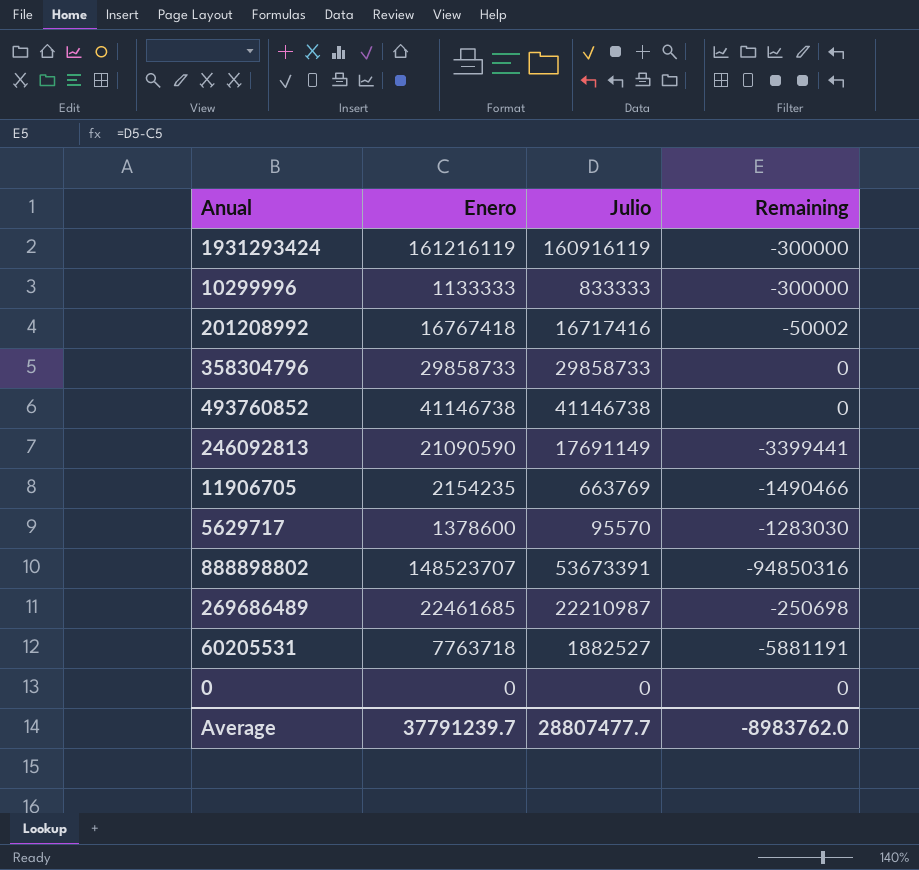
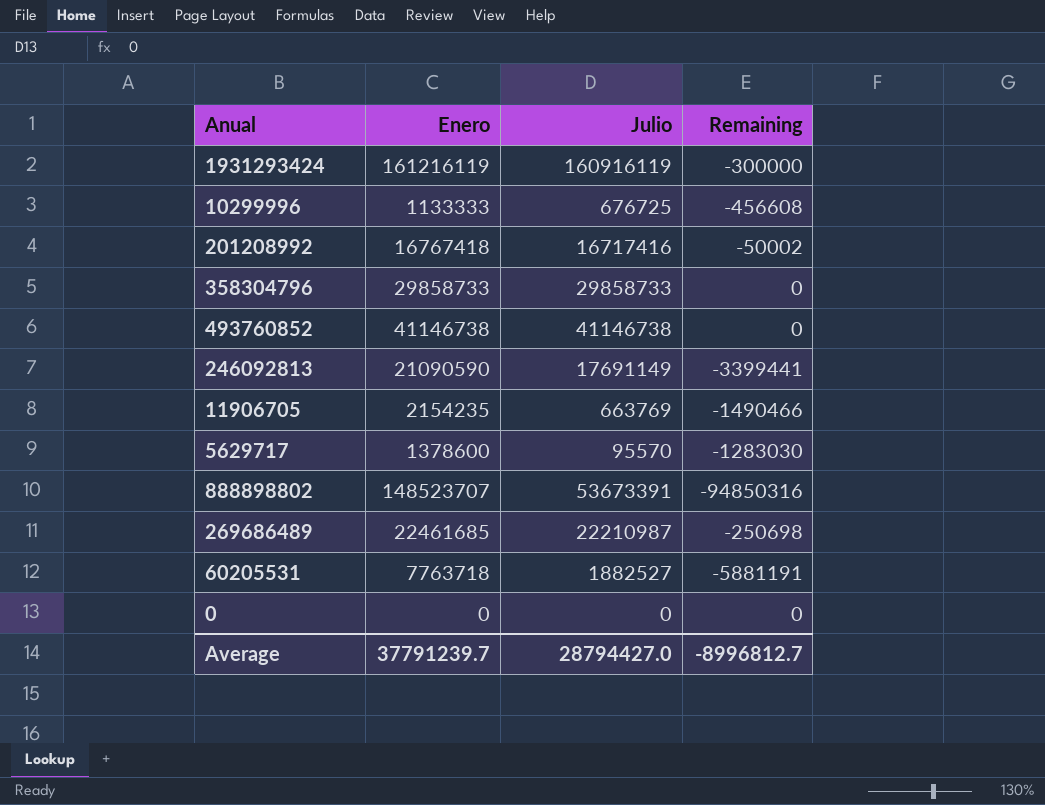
10299996 | Julio: 833333 -> 676725
10299996 | Remaining: -300000 -> -456608
Average | Julio: 28807477.7 -> 28794427.0
Average | Remaining: -8983762.0 -> -8996812.7

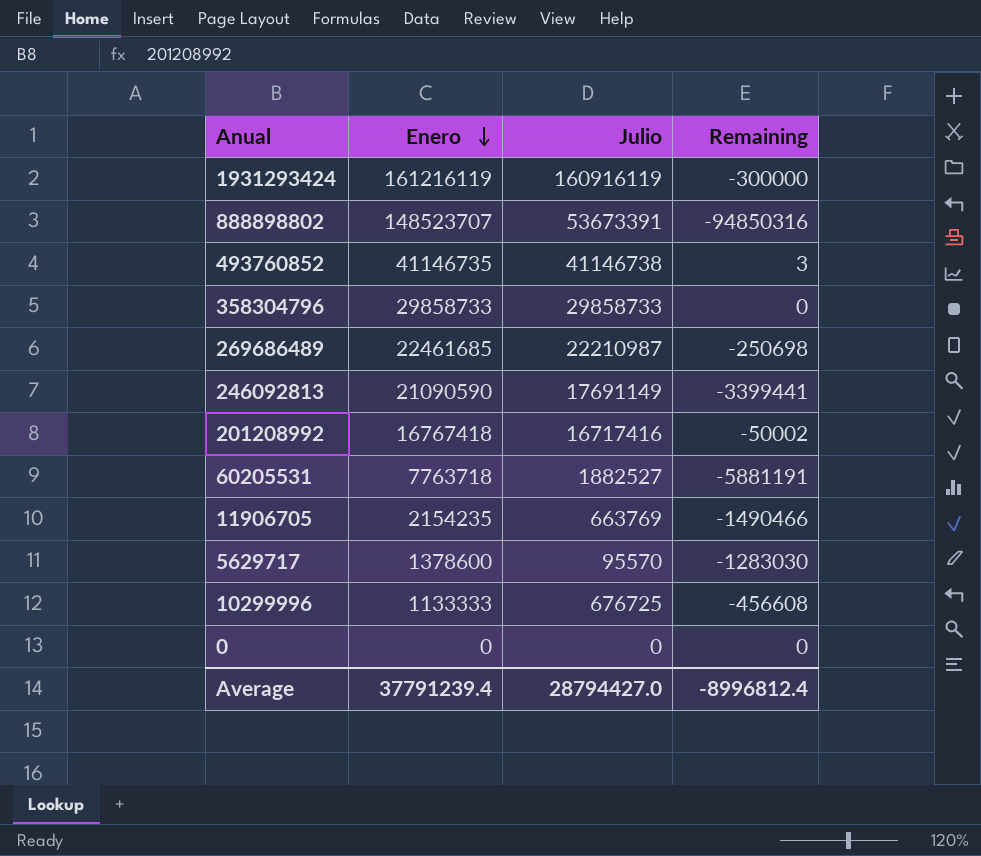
row order: none -> Enero descending
493760852 | Enero: 41146738 -> 41146735
493760852 | Remaining: 0 -> 3
Average | Enero: 37791239.7 -> 37791239.4
Average | Remaining: -8996812.7 -> -8996812.4

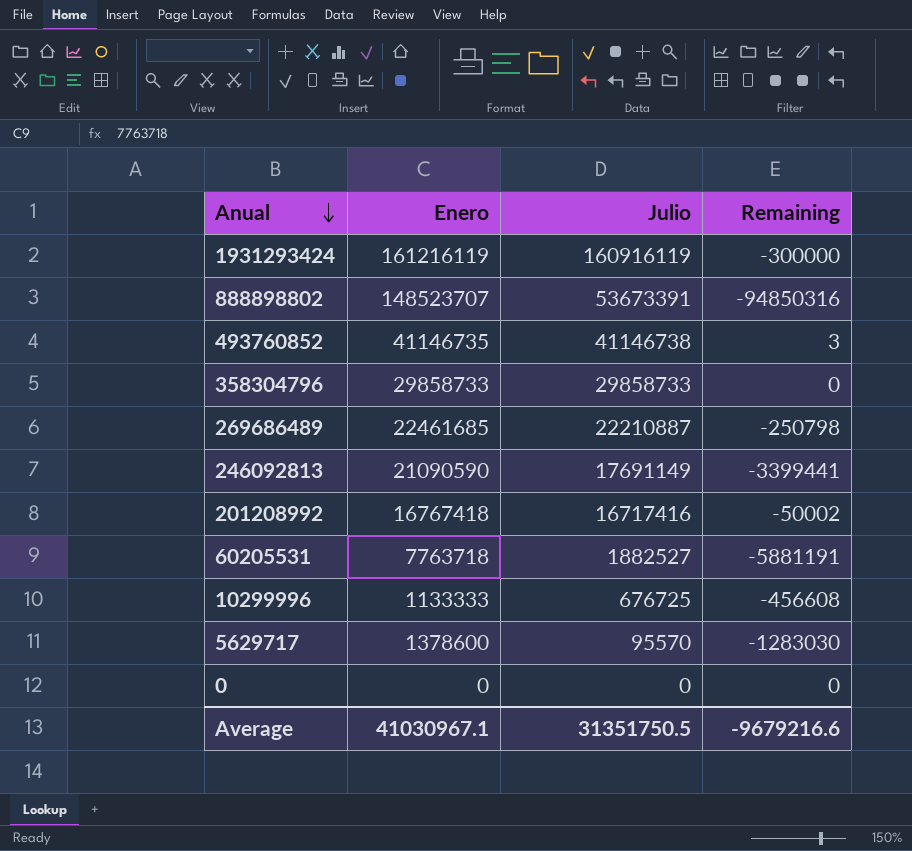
row order: Enero descending -> Anual descending
row 11906705: 2154235 | 663769 | -1490466 -> none
269686489 | Julio: 22210987 -> 22210887
269686489 | Remaining: -250698 -> -250798
Average | Enero: 37791239.4 -> 41030967.1
Average | Julio: 28794427.0 -> 31351750.5
Average | Remaining: -8996812.4 -> -9679216.6

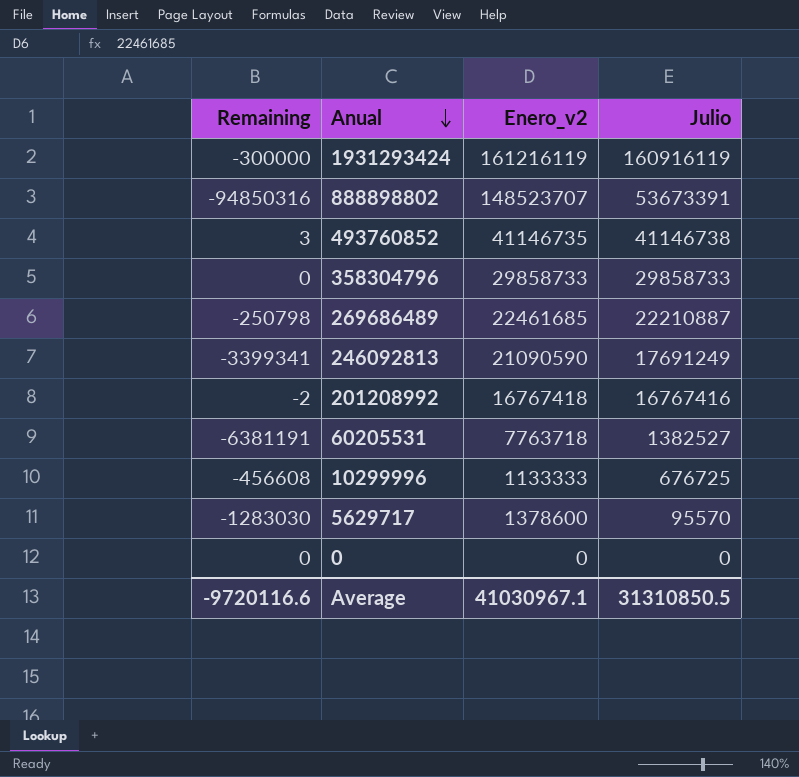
column Remaining | position: 4 -> 1
column name: Enero -> Enero_v2
246092813 | Remaining: -3399441 -> -3399341
246092813 | Julio: 17691149 -> 17691249
201208992 | Remaining: -50002 -> -2
201208992 | Julio: 16717416 -> 16767416
60205531 | Remaining: -5881191 -> -6381191
60205531 | Julio: 1882527 -> 1382527
Average | Remaining: -9679216.6 -> -9720116.6
Average | Julio: 31351750.5 -> 31310850.5

